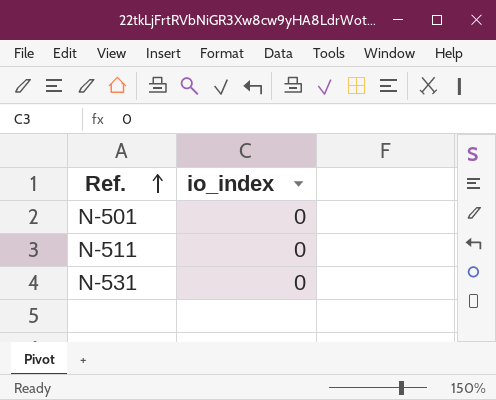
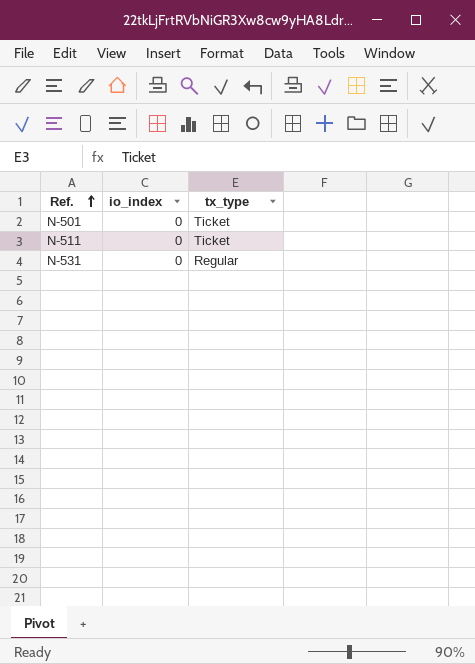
column tx_type | position: none -> 3

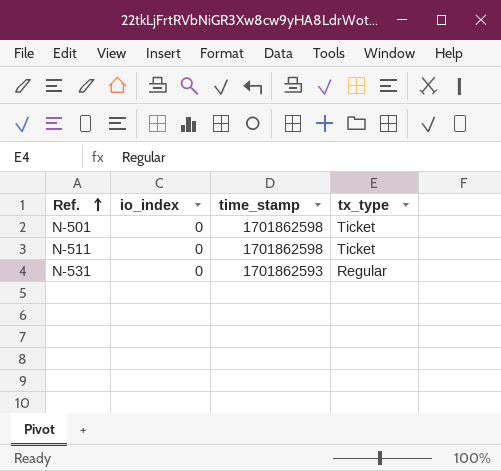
column time_stamp | position: none -> 3

